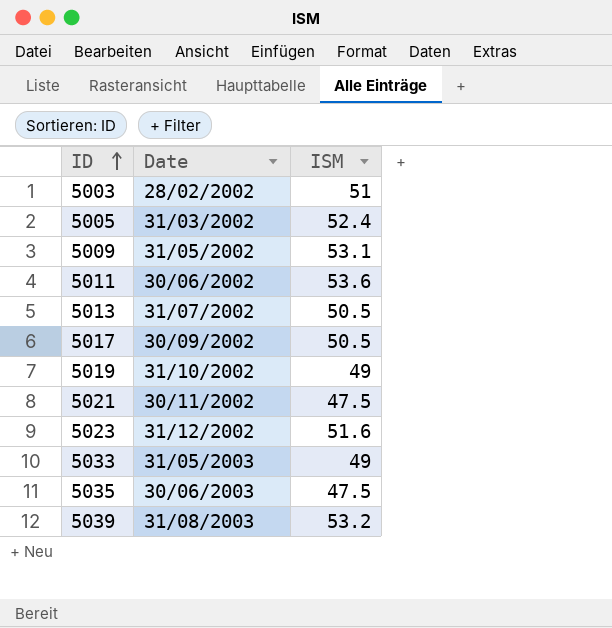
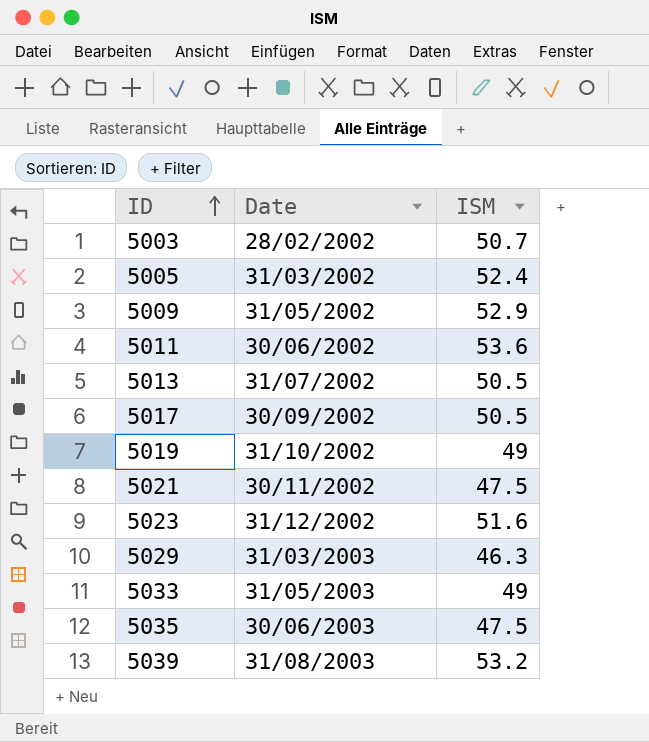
5003 | ISM: 51 -> 50.7
5009 | ISM: 53.1 -> 52.9
row 5029: none -> 31/03/2003 | 46.3

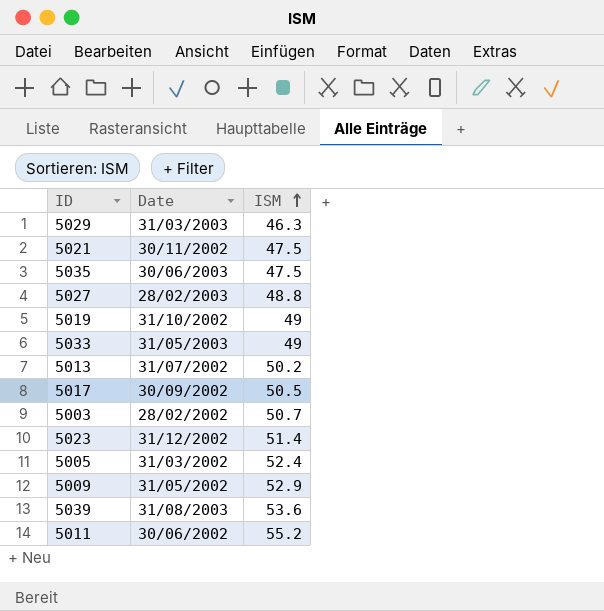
row order: ID ascending -> ISM ascending
row 5027: none -> 28/02/2003 | 48.8
5013 | ISM: 50.5 -> 50.2
5023 | ISM: 51.6 -> 51.4
5039 | ISM: 53.2 -> 53.6
5011 | ISM: 53.6 -> 55.2

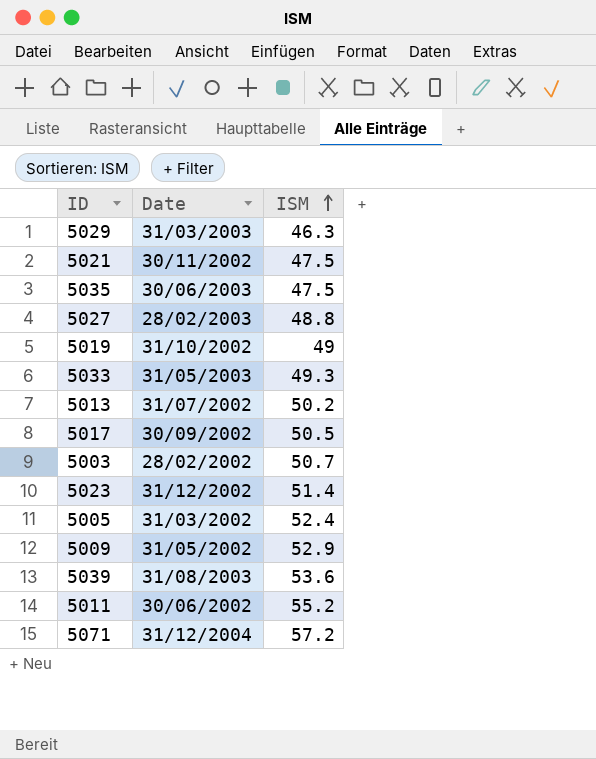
5033 | ISM: 49 -> 49.3
row 5071: none -> 31/12/2004 | 57.2

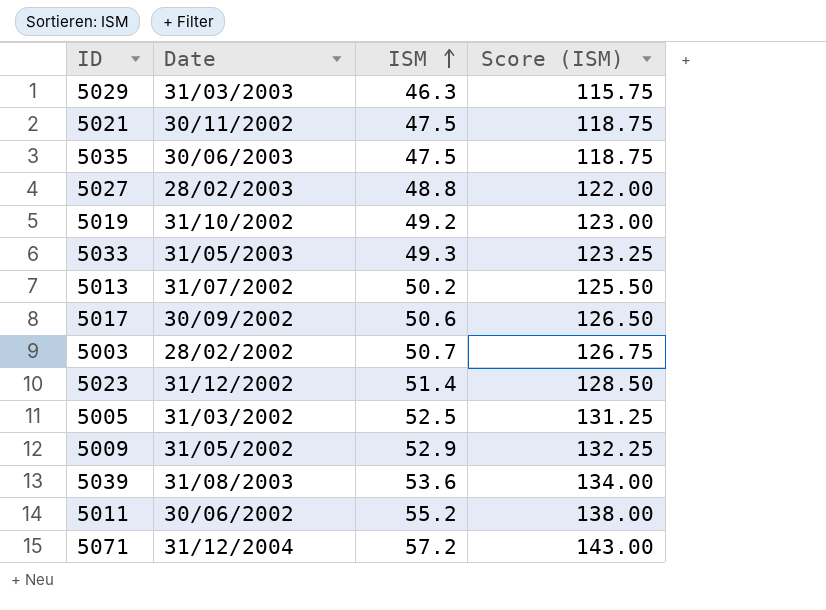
column Score (ISM) | formula: none -> [ISM] * 2.5
5019 | ISM: 49 -> 49.2
5017 | ISM: 50.5 -> 50.6
5005 | ISM: 52.4 -> 52.5

